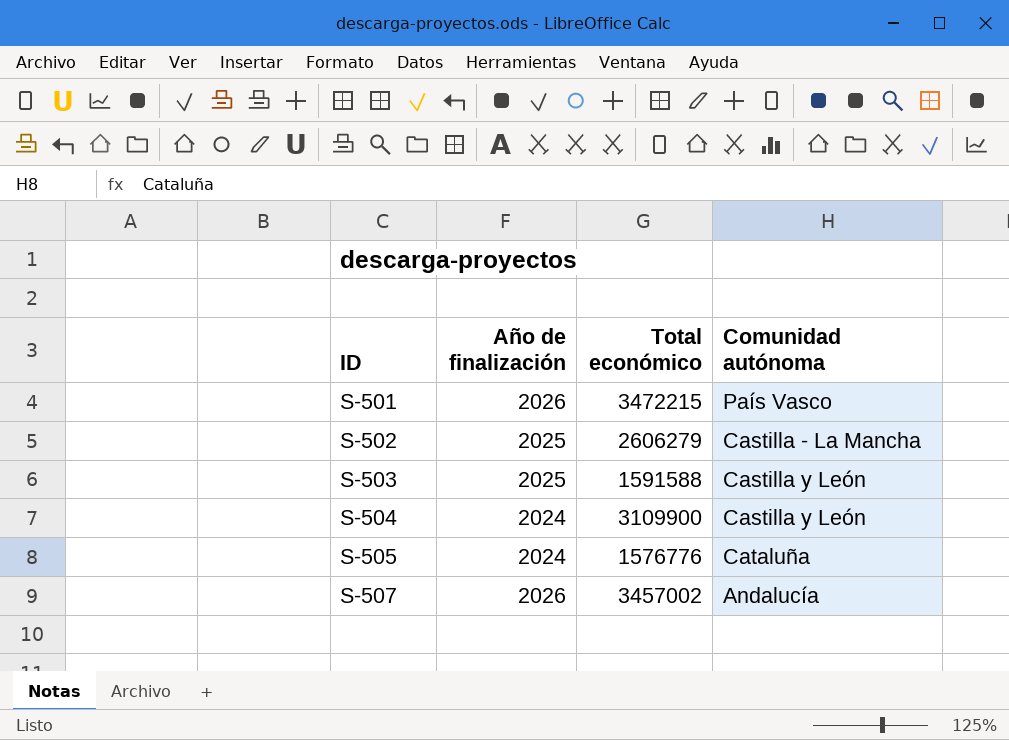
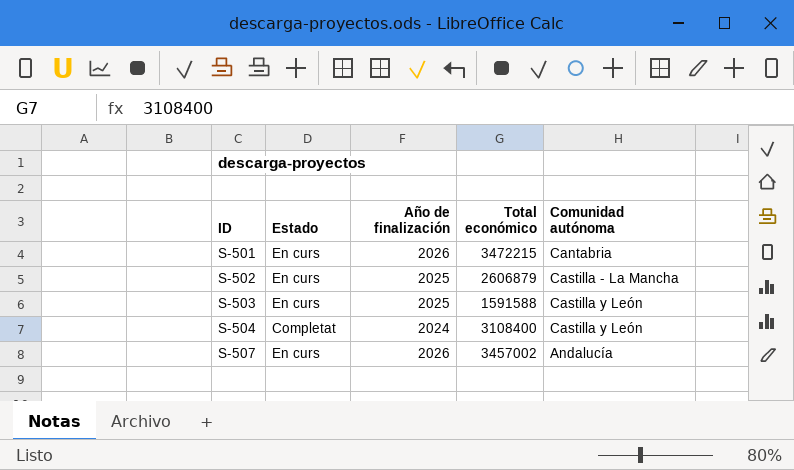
column Estado | position: none -> 2
row S-505: 2024 | 1576776 | Cataluña -> none
S-501 | Comunidad autónoma: País Vasco -> Cantabria
S-502 | Total económico: 2606279 -> 2606879
S-504 | Total económico: 3109900 -> 3108400

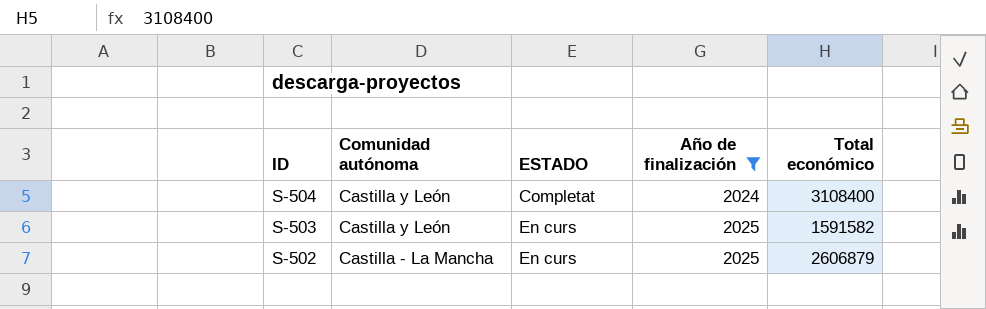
filter: none -> Año de finalización != 2026
row order: ID ascending -> ID descending
column Comunidad autónoma | position: 5 -> 2
column name: Estado -> ESTADO
S-503 | Total económico: 1591588 -> 1591582

